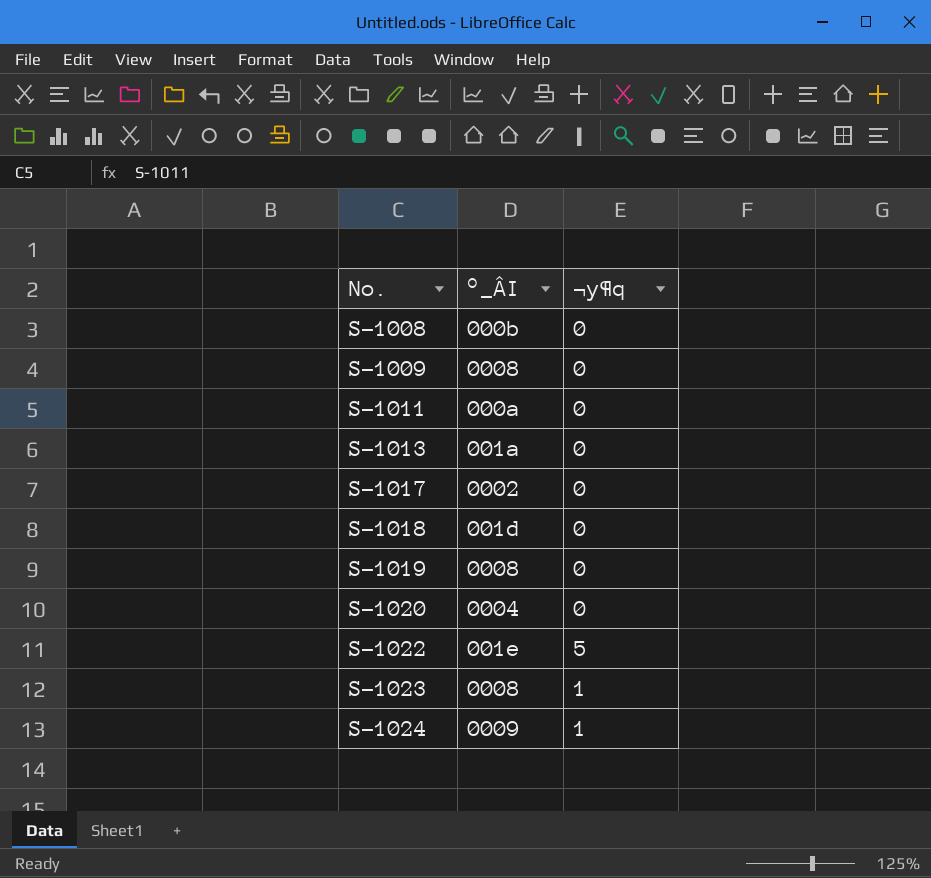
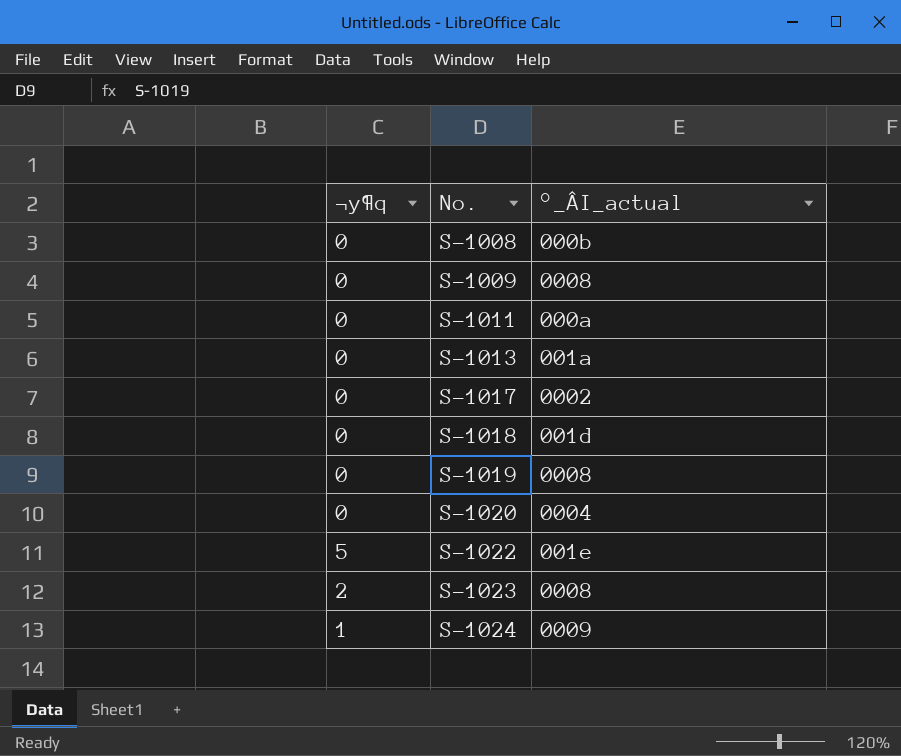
column ¬y¶q | position: 3 -> 1
column name: °_ÂI -> °_ÂI_actual
S-1023 | ¬y¶q: 1 -> 2

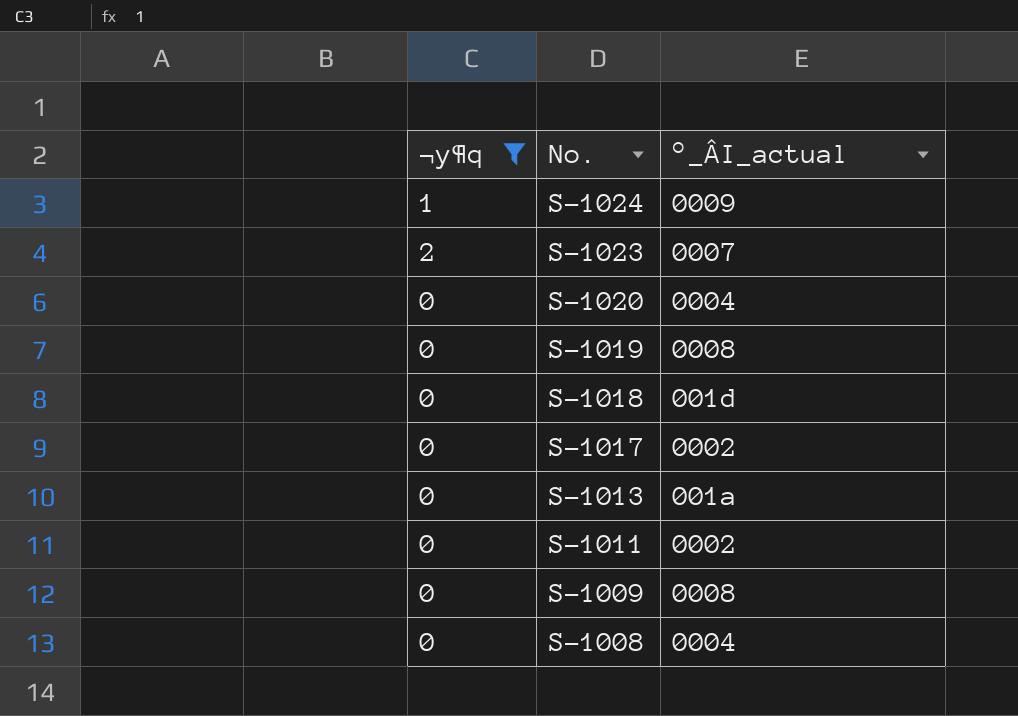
filter: none -> ¬y¶q != 5
row order: No. ascending -> No. descending
S-1023 | °_ÂI_actual: 0008 -> 0007
S-1011 | °_ÂI_actual: 000a -> 0002
S-1008 | °_ÂI_actual: 000b -> 0004

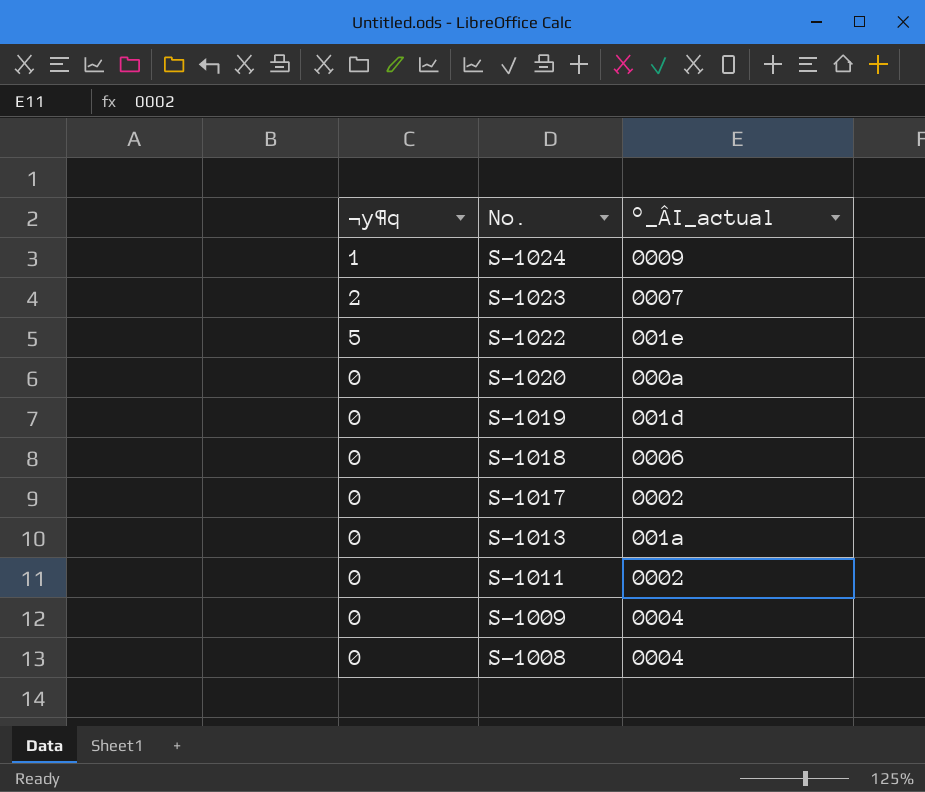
filter: ¬y¶q != 5 -> none
S-1020 | °_ÂI_actual: 0004 -> 000a
S-1019 | °_ÂI_actual: 0008 -> 001d
S-1018 | °_ÂI_actual: 001d -> 0006
S-1009 | °_ÂI_actual: 0008 -> 0004

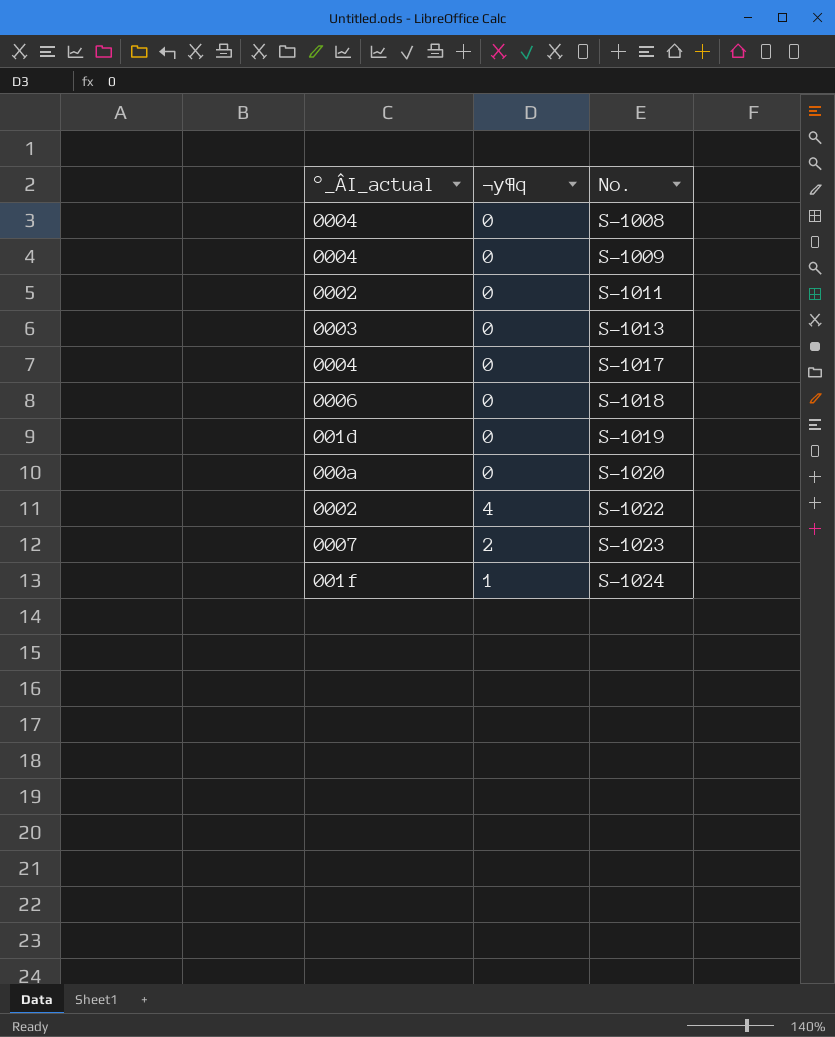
row order: No. descending -> No. ascending
column °_ÂI_actual | position: 3 -> 1
S-1013 | °_ÂI_actual: 001a -> 0003
S-1017 | °_ÂI_actual: 0002 -> 0004
S-1022 | °_ÂI_actual: 001e -> 0002
S-1022 | ¬y¶q: 5 -> 4
S-1024 | °_ÂI_actual: 0009 -> 001f

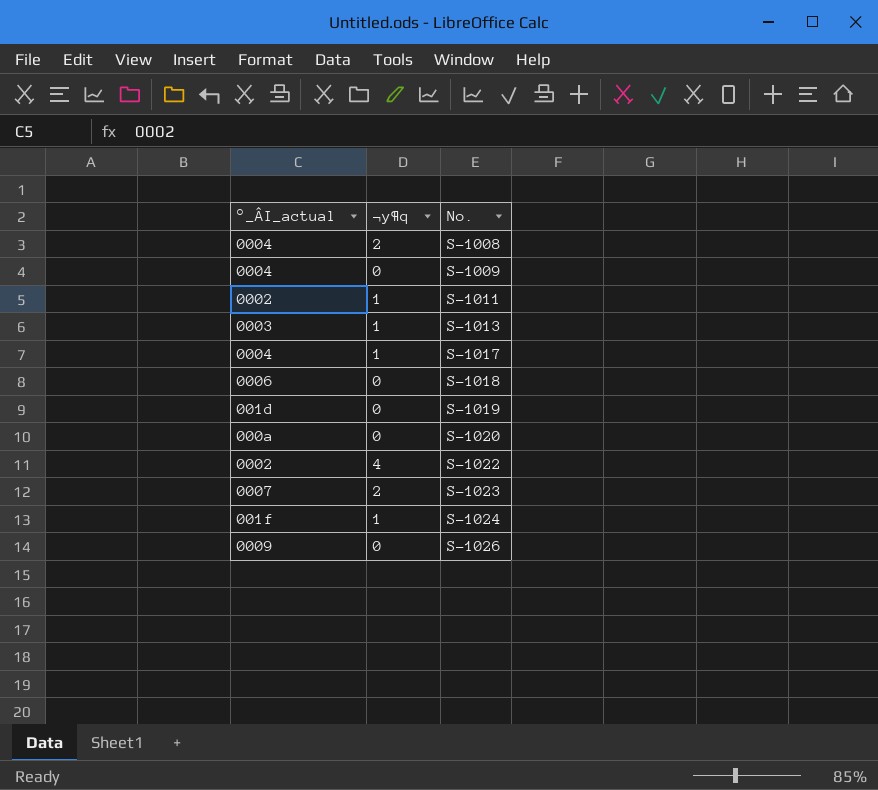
S-1008 | ¬y¶q: 0 -> 2
S-1011 | ¬y¶q: 0 -> 1
S-1013 | ¬y¶q: 0 -> 1
S-1017 | ¬y¶q: 0 -> 1
row S-1026: none -> 0009 | 0

